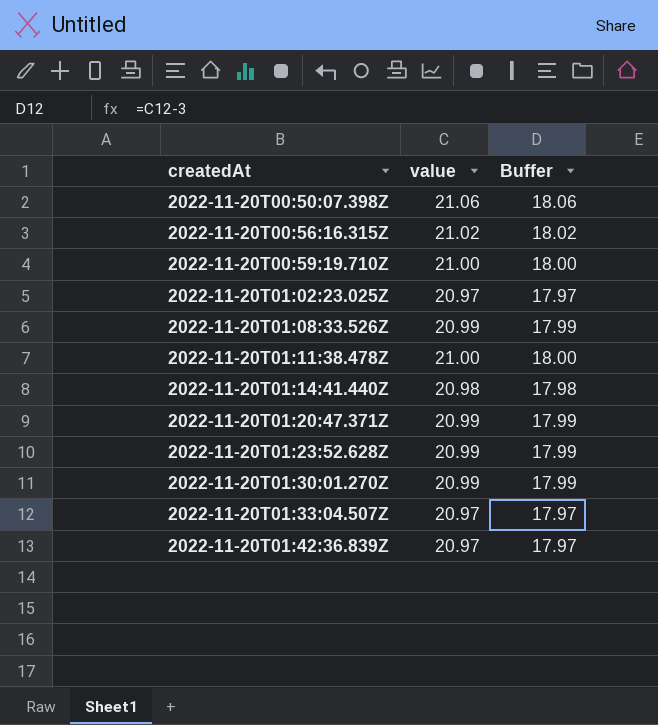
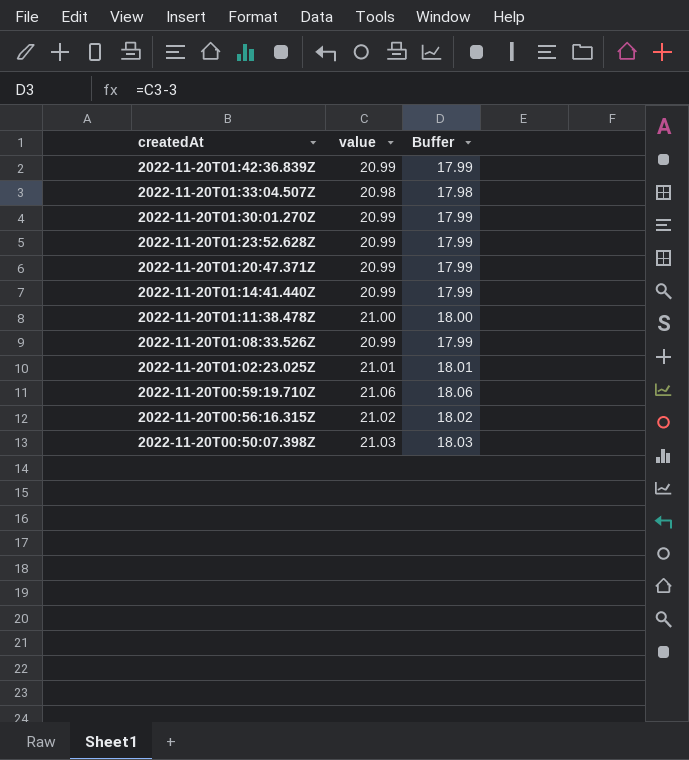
row order: createdAt ascending -> createdAt descending
2022-11-20T01:42:36.839Z | value: 20.97 -> 20.99
2022-11-20T01:42:36.839Z | Buffer: 17.97 -> 17.99
2022-11-20T01:33:04.507Z | value: 20.97 -> 20.98
2022-11-20T01:33:04.507Z | Buffer: 17.97 -> 17.98
2022-11-20T01:14:41.440Z | value: 20.98 -> 20.99
2022-11-20T01:14:41.440Z | Buffer: 17.98 -> 17.99
2022-11-20T01:02:23.025Z | value: 20.97 -> 21.01
2022-11-20T01:02:23.025Z | Buffer: 17.97 -> 18.01
2022-11-20T00:59:19.710Z | value: 21.00 -> 21.06
2022-11-20T00:59:19.710Z | Buffer: 18.00 -> 18.06
2022-11-20T00:50:07.398Z | value: 21.06 -> 21.03
2022-11-20T00:50:07.398Z | Buffer: 18.06 -> 18.03

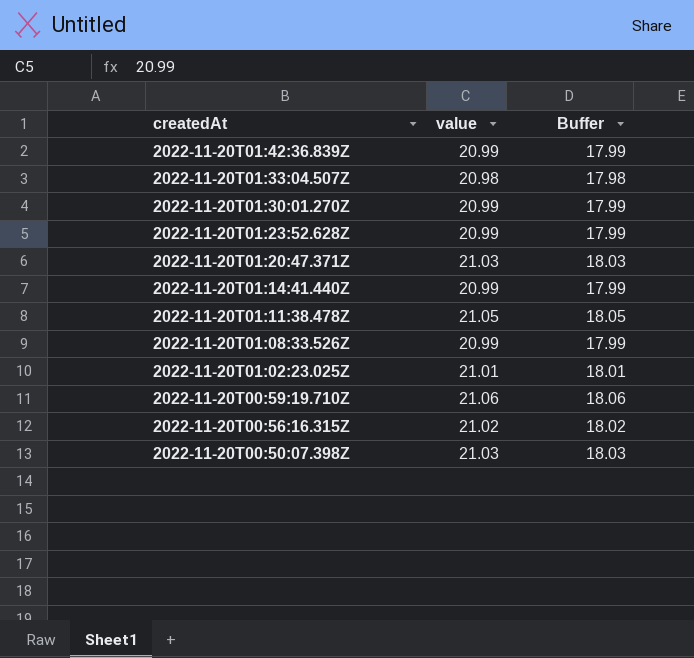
2022-11-20T01:20:47.371Z | value: 20.99 -> 21.03
2022-11-20T01:20:47.371Z | Buffer: 17.99 -> 18.03
2022-11-20T01:11:38.478Z | value: 21.00 -> 21.05
2022-11-20T01:11:38.478Z | Buffer: 18.00 -> 18.05

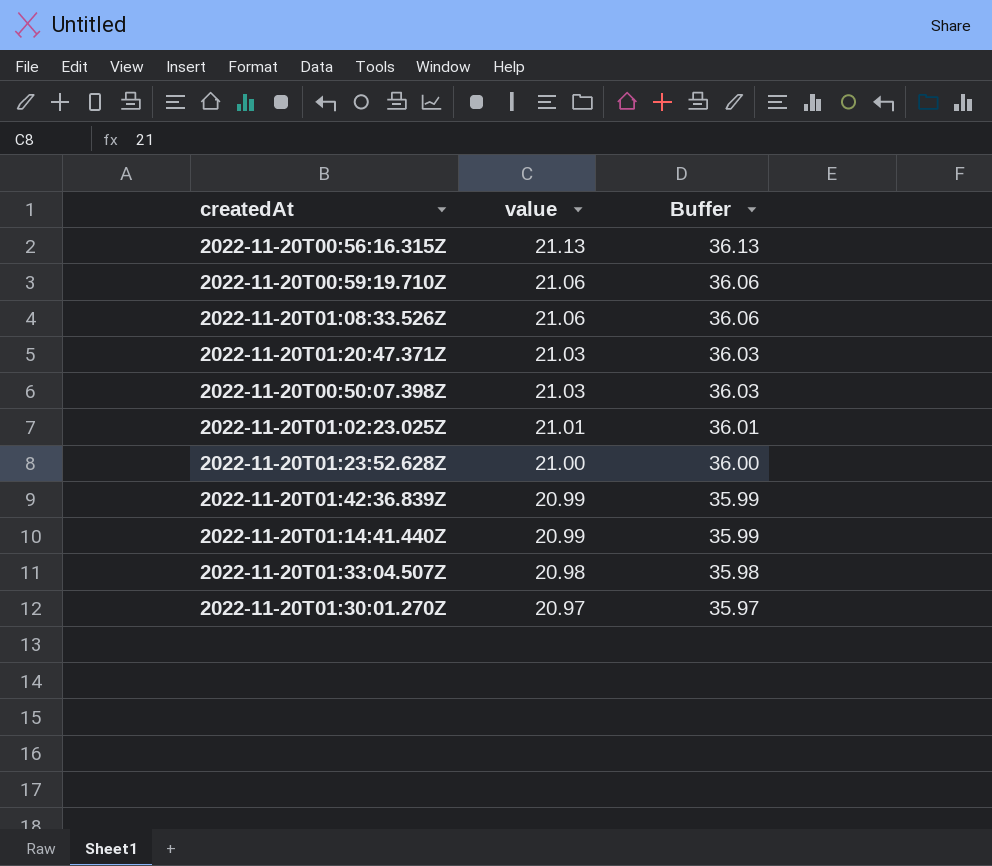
row order: createdAt descending -> value descending
column Buffer | formula: [value] - 3 -> [value] + 15
row 2022-11-20T01:11:38.478Z: 21.05 | 18.05 -> none
2022-11-20T00:56:16.315Z | value: 21.02 -> 21.13
2022-11-20T01:08:33.526Z | value: 20.99 -> 21.06
2022-11-20T01:23:52.628Z | value: 20.99 -> 21.00
2022-11-20T01:30:01.270Z | value: 20.99 -> 20.97

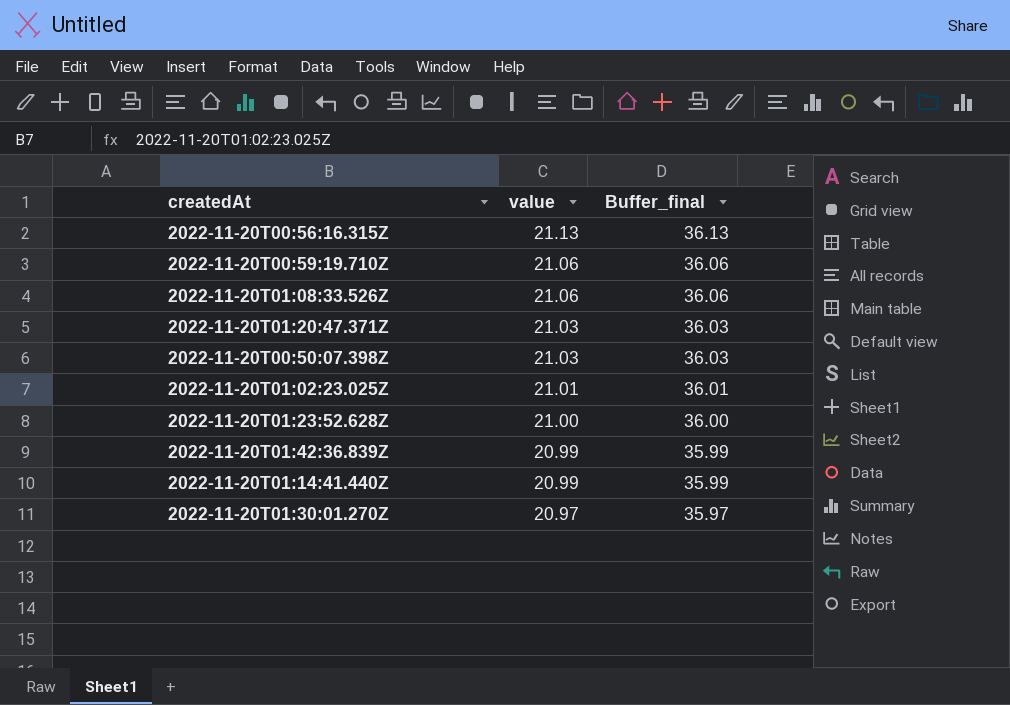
column name: Buffer -> Buffer_final
row 2022-11-20T01:33:04.507Z: 20.98 | 35.98 -> none

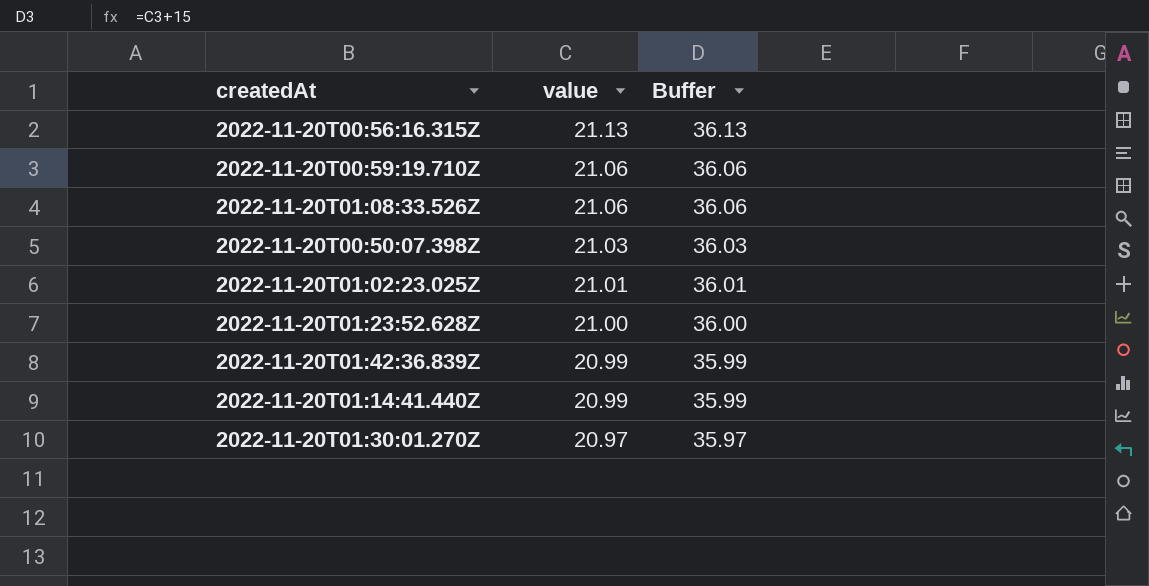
column name: Buffer_final -> Buffer
row 2022-11-20T01:20:47.371Z: 21.03 | 36.03 -> none

